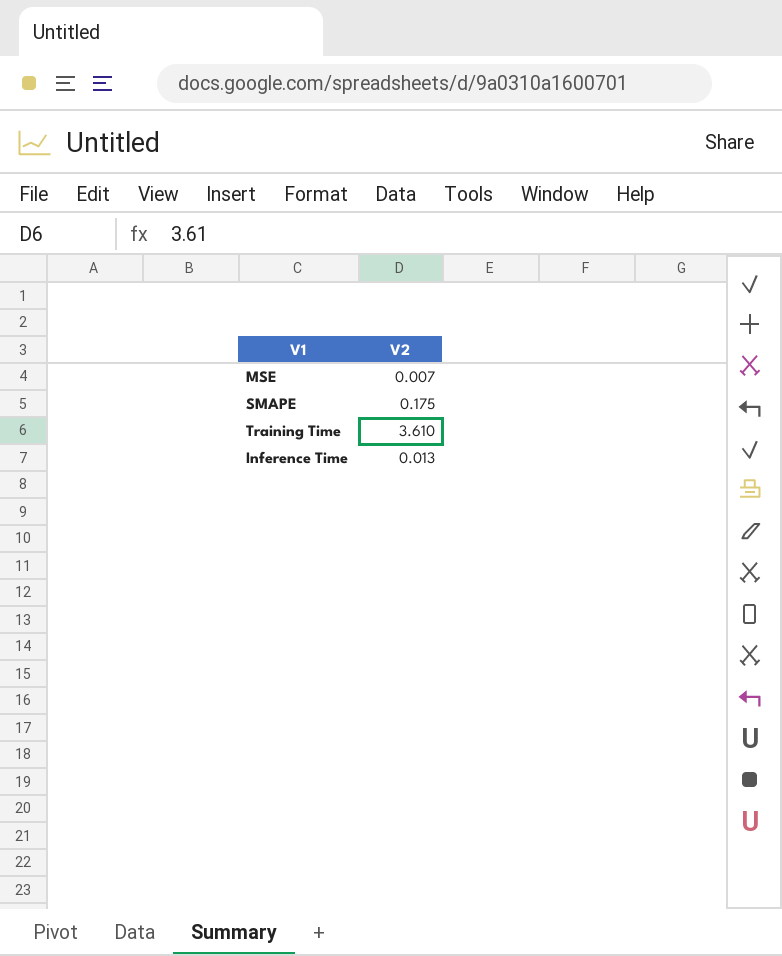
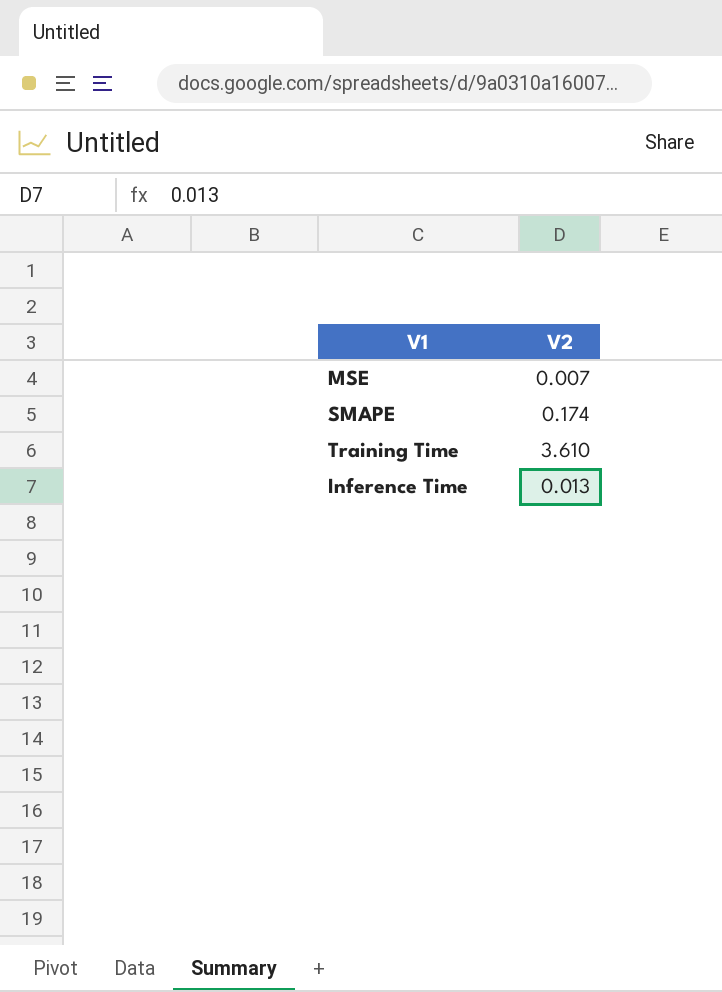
SMAPE | V2: 0.175 -> 0.174

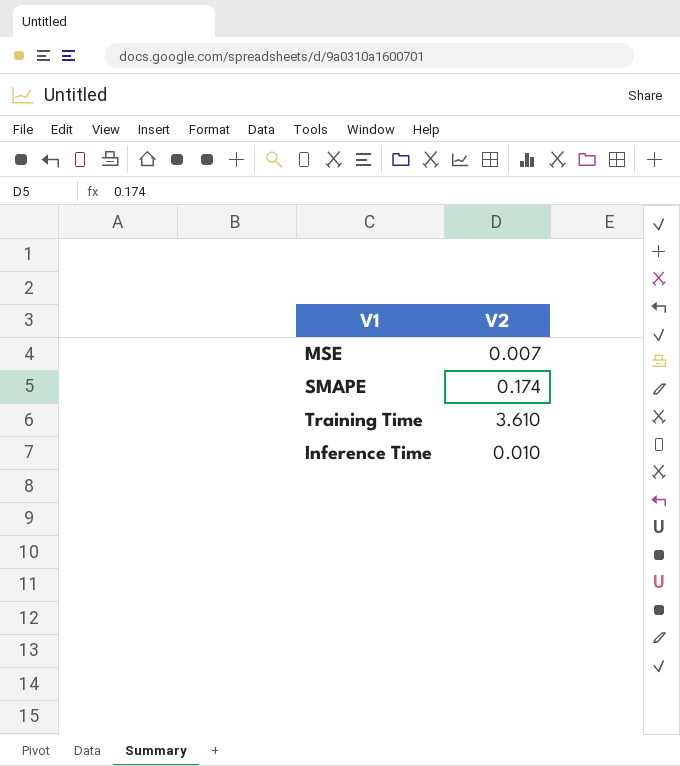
Inference Time | V2: 0.013 -> 0.010

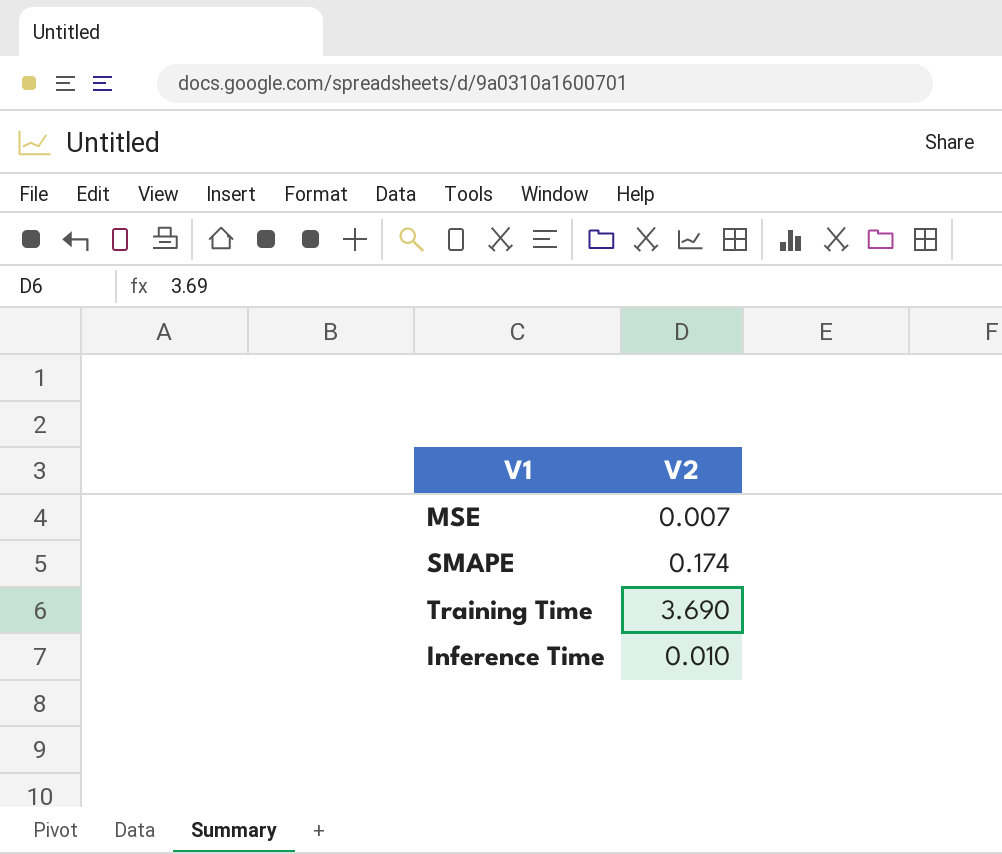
Training Time | V2: 3.610 -> 3.690

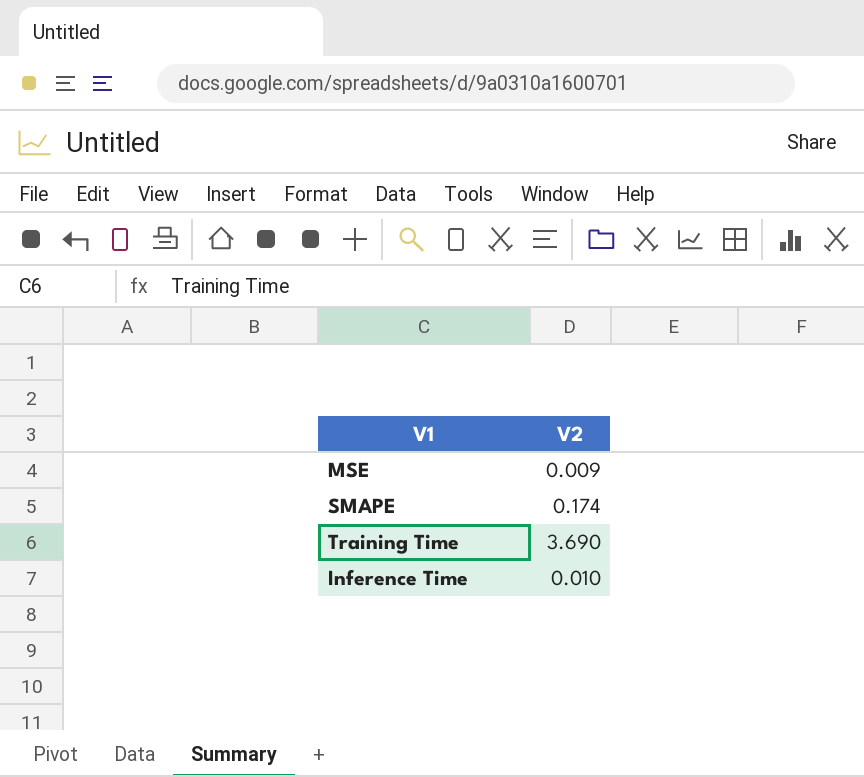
MSE | V2: 0.007 -> 0.009

